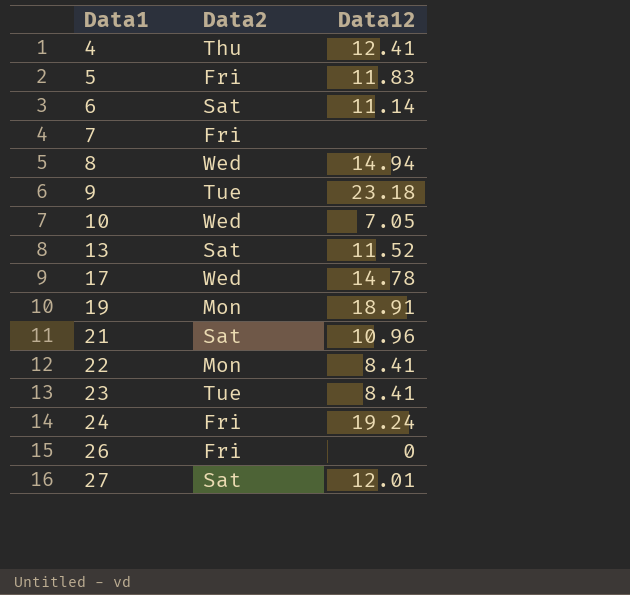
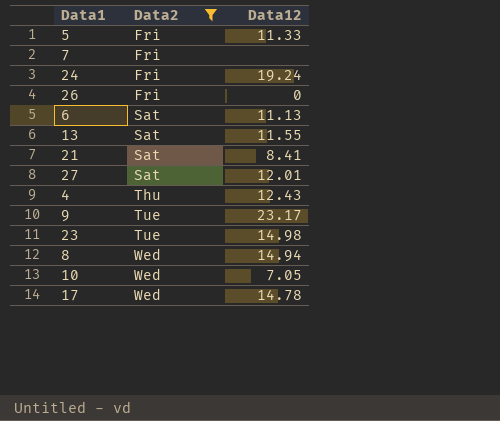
filter: none -> Data2 != Mon
row order: Data1 ascending -> Data2 ascending
5 | Data12: 11.83 -> 11.33
6 | Data12: 11.14 -> 11.13
13 | Data12: 11.52 -> 11.55
21 | Data12: 10.96 -> 8.41
4 | Data12: 12.41 -> 12.43
9 | Data12: 23.18 -> 23.17
23 | Data12: 8.41 -> 14.98

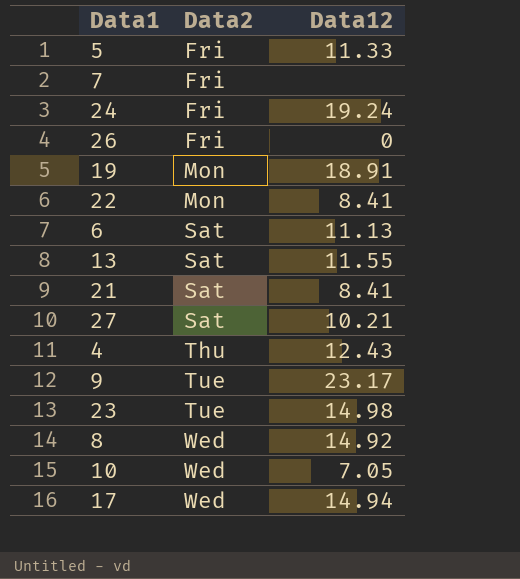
filter: Data2 != Mon -> none
27 | Data12: 12.01 -> 10.21
8 | Data12: 14.94 -> 14.92
17 | Data12: 14.78 -> 14.94

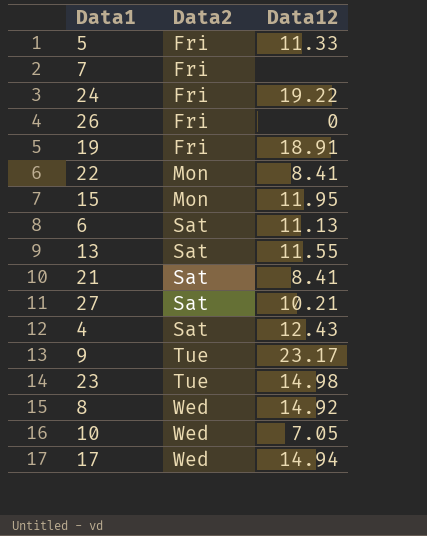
24 | Data12: 19.24 -> 19.22
19 | Data2: Mon -> Fri
row 15: none -> Mon | 11.95
4 | Data2: Thu -> Sat

